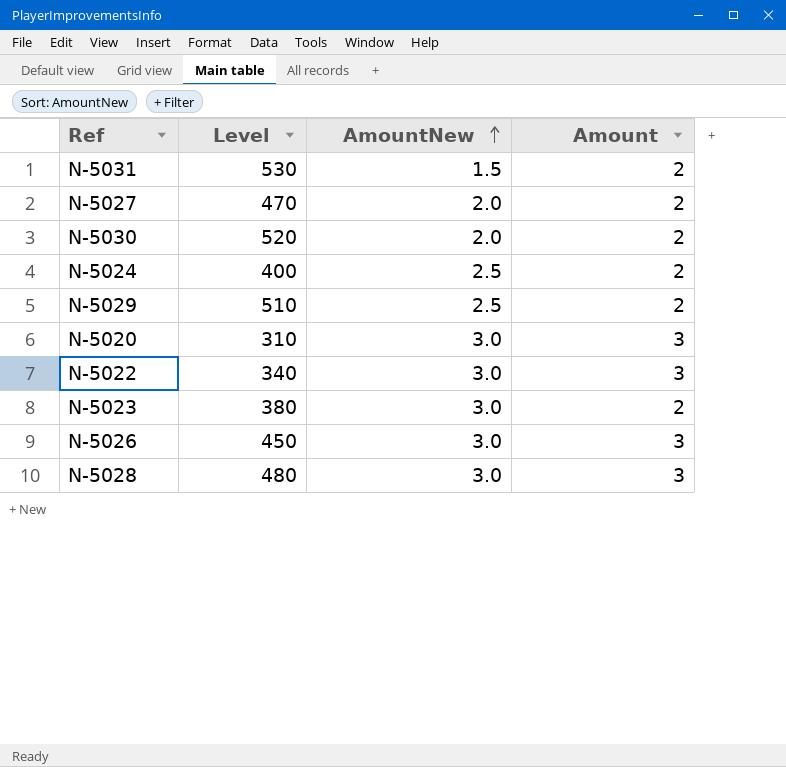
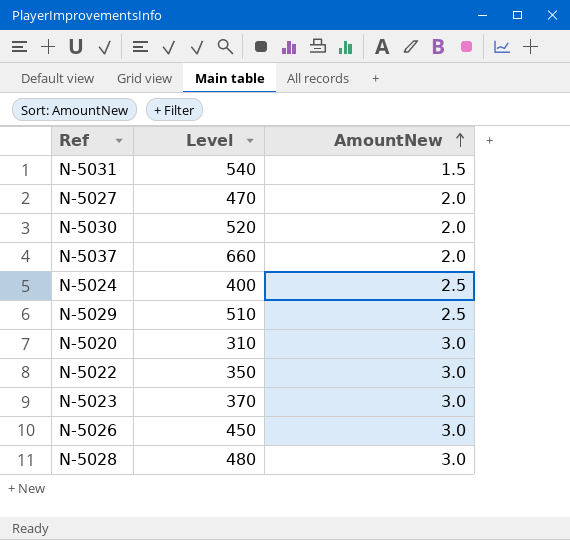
column Amount | position: 4 -> none
N-5031 | Level: 530 -> 540
row N-5037: none -> 660 | 2.0
N-5022 | Level: 340 -> 350
N-5023 | Level: 380 -> 370

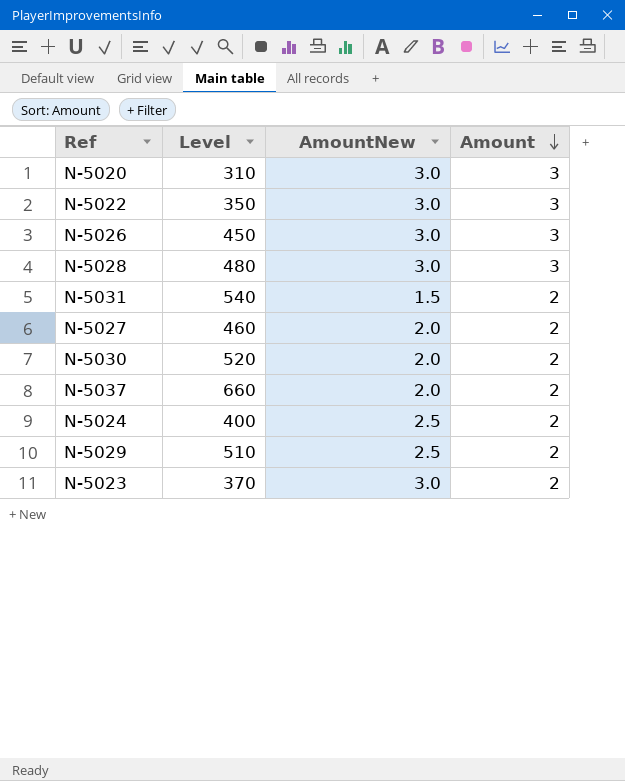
row order: AmountNew ascending -> Amount descending
column Amount | position: none -> 4
N-5027 | Level: 470 -> 460

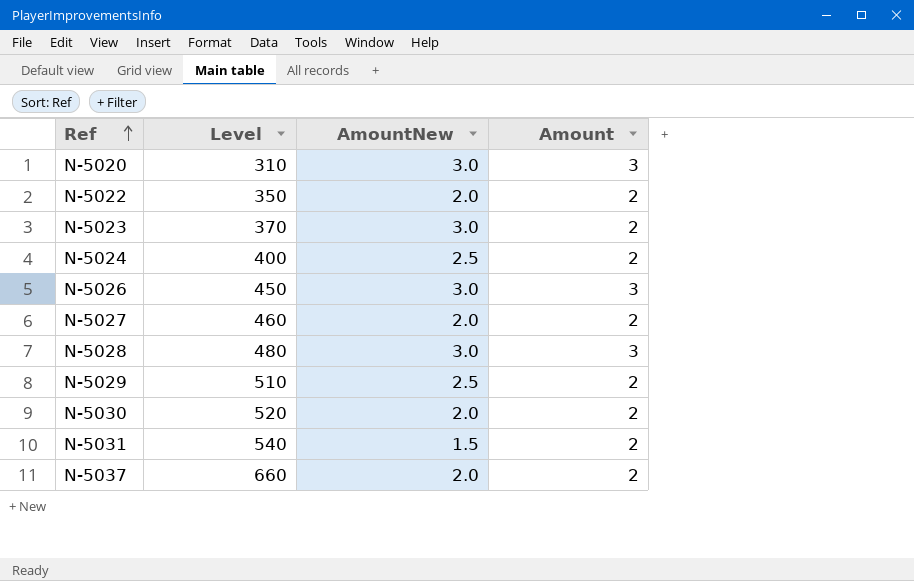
row order: Amount descending -> Ref ascending
N-5022 | AmountNew: 3.0 -> 2.0
N-5022 | Amount: 3 -> 2

